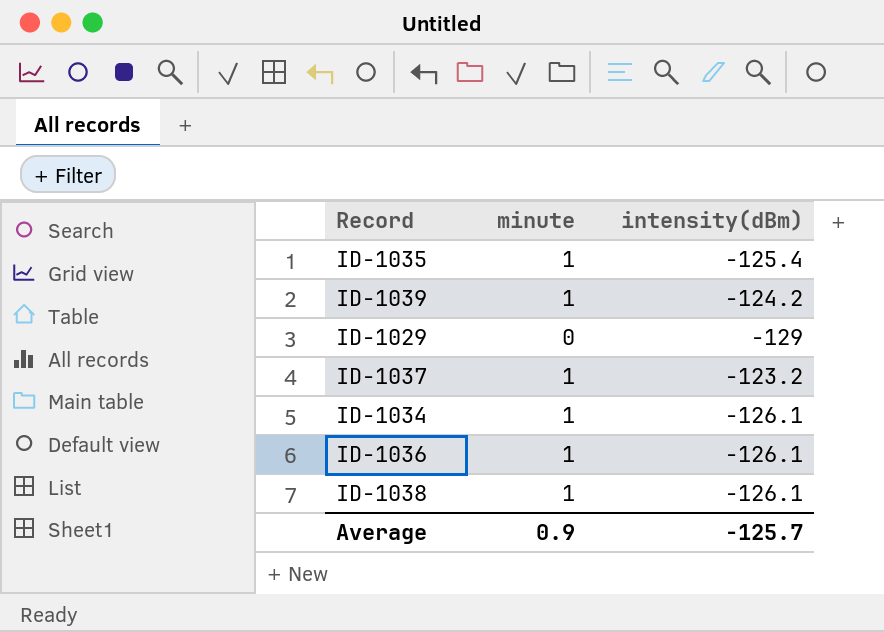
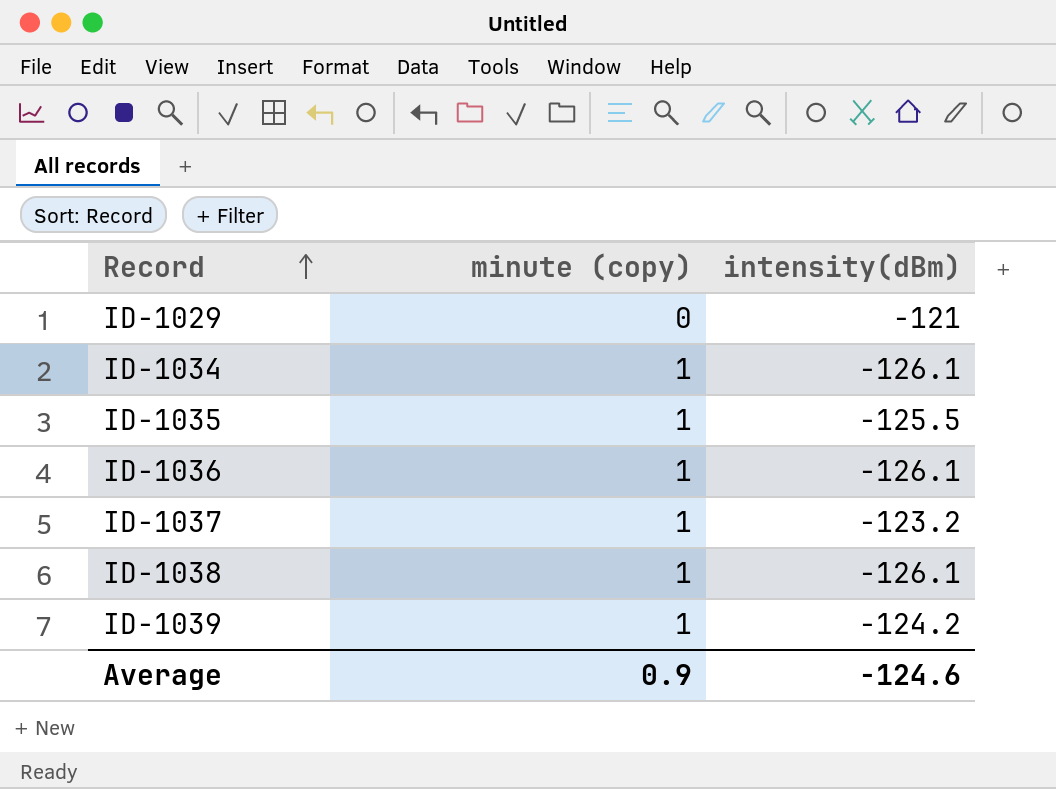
row order: none -> Record ascending
column name: minute -> minute (copy)
ID-1029 | intensity(dBm): -129 -> -121
ID-1035 | intensity(dBm): -125.4 -> -125.5
Average | intensity(dBm): -125.7 -> -124.6

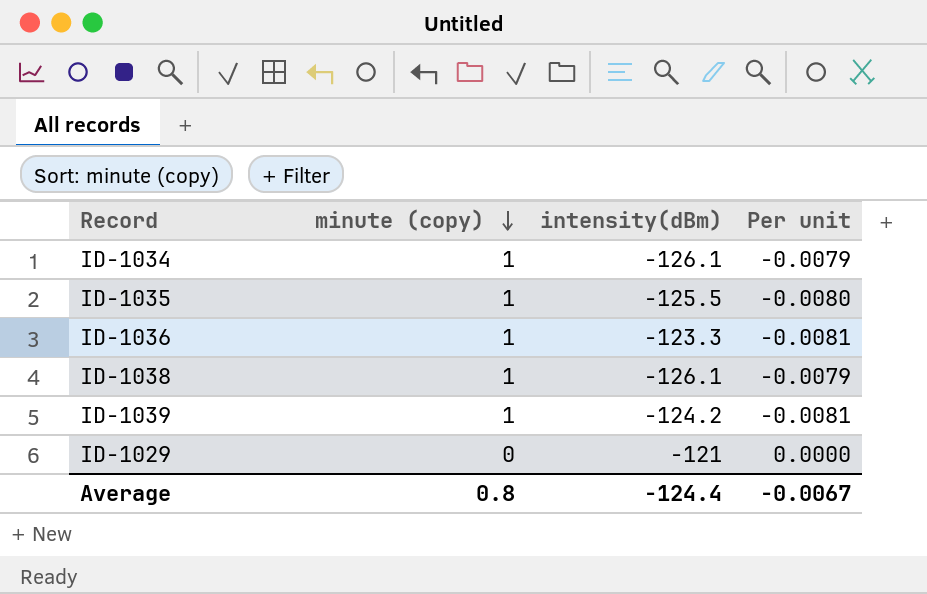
row order: Record ascending -> minute (copy) descending
column Per unit | formula: none -> [minute (copy)] / [intensity(dBm)]
row ID-1037: 1 | -123.2 -> none
ID-1036 | intensity(dBm): -126.1 -> -123.3
Average | minute (copy): 0.9 -> 0.8
Average | intensity(dBm): -124.6 -> -124.4

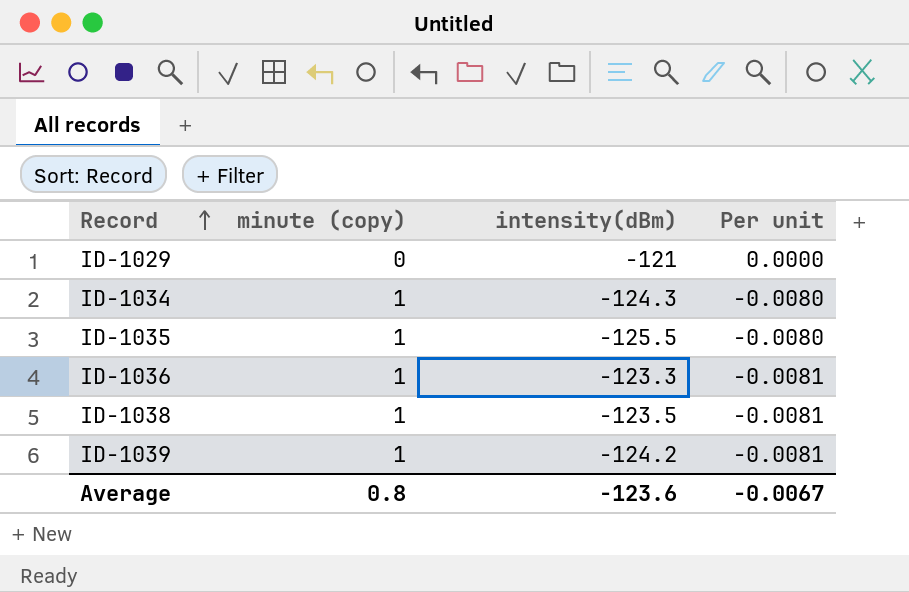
row order: minute (copy) descending -> Record ascending
ID-1034 | intensity(dBm): -126.1 -> -124.3
ID-1034 | Per unit: -0.0079 -> -0.0080
ID-1038 | intensity(dBm): -126.1 -> -123.5
ID-1038 | Per unit: -0.0079 -> -0.0081
Average | intensity(dBm): -124.4 -> -123.6

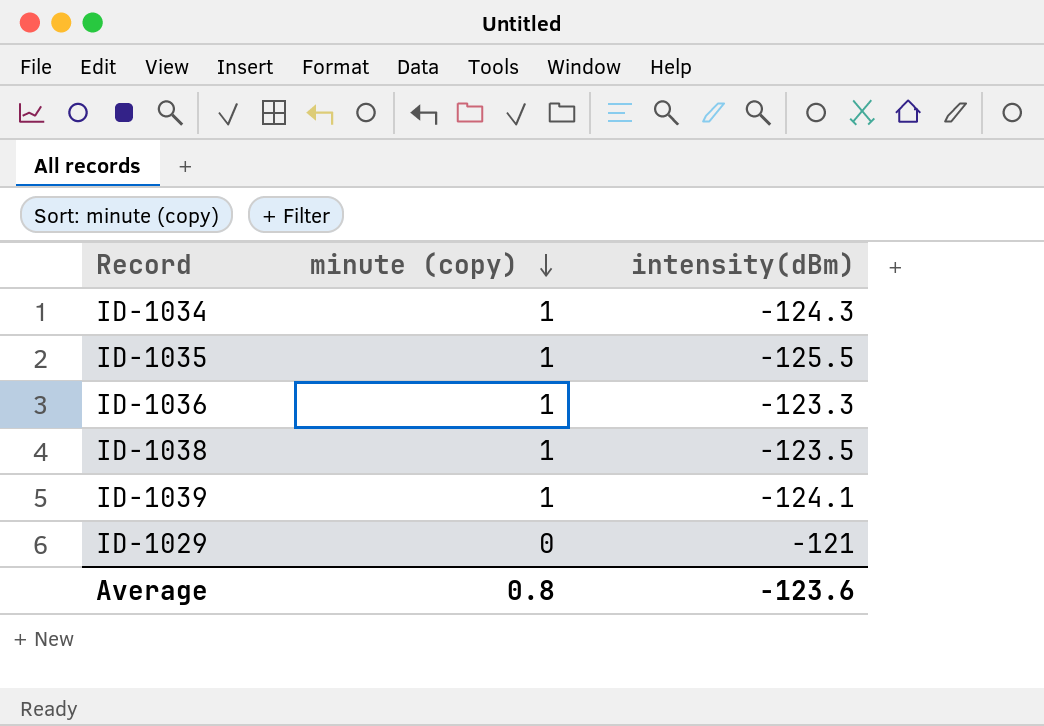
row order: Record ascending -> minute (copy) descending
column Per unit | formula: [minute (copy)] / [intensity(dBm)] -> none
ID-1039 | intensity(dBm): -124.2 -> -124.1

